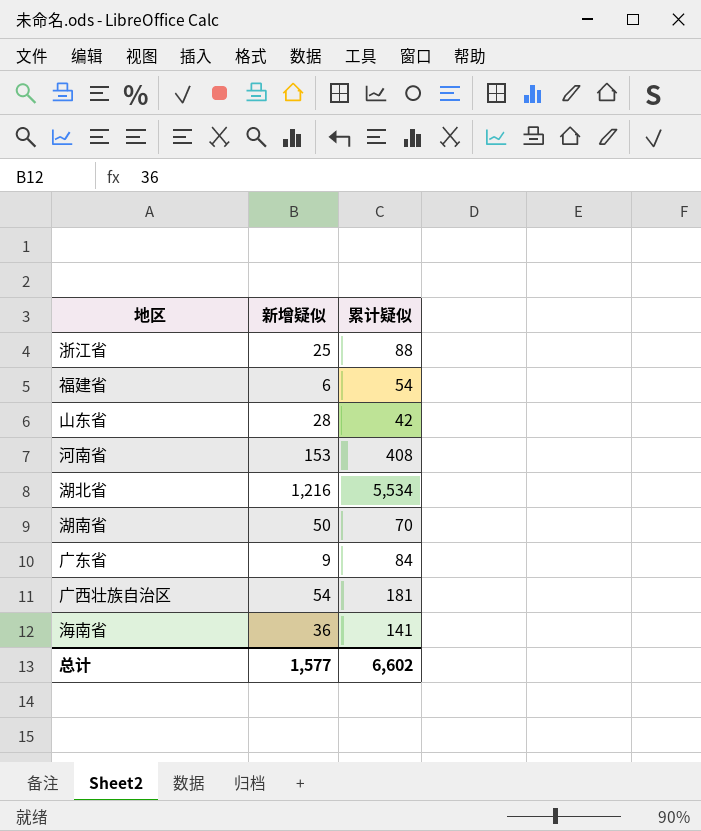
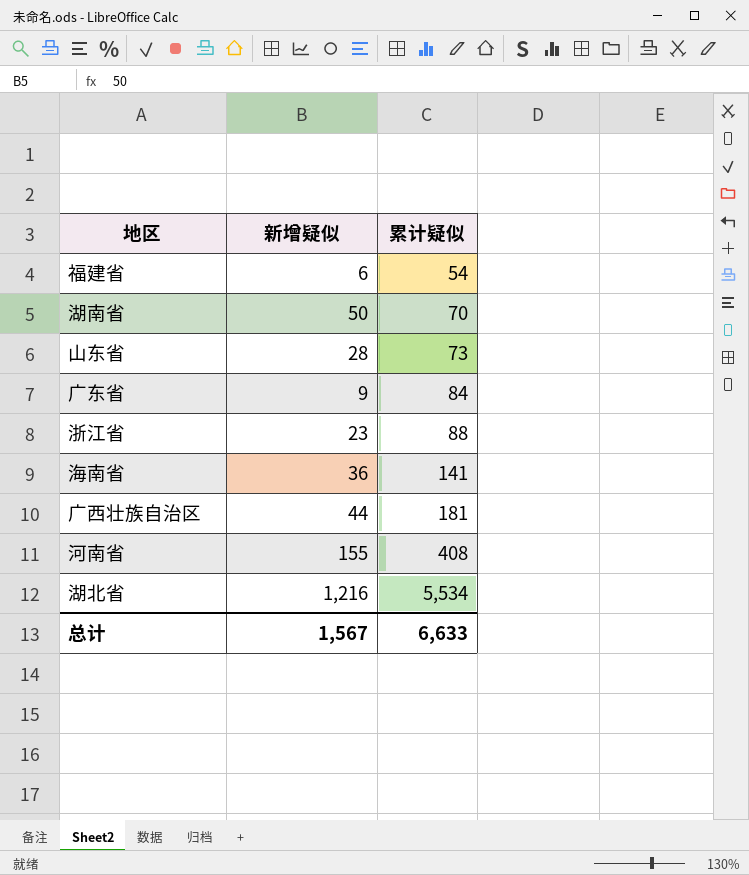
row order: none -> 累计疑似 ascending
山东省 | 累计疑似: 42 -> 73
浙江省 | 新增疑似: 25 -> 23
广西壮族自治区 | 新增疑似: 54 -> 44
河南省 | 新增疑似: 153 -> 155
总计 | 新增疑似: 1,577 -> 1,567
总计 | 累计疑似: 6,602 -> 6,633

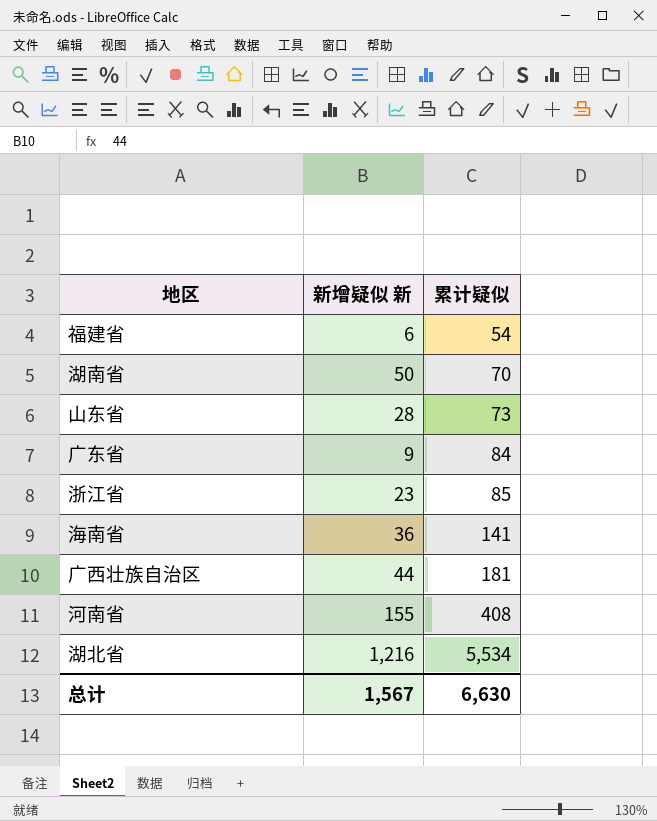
column name: 新增疑似 -> 新增疑似 新
浙江省 | 累计疑似: 88 -> 85
总计 | 累计疑似: 6,633 -> 6,630

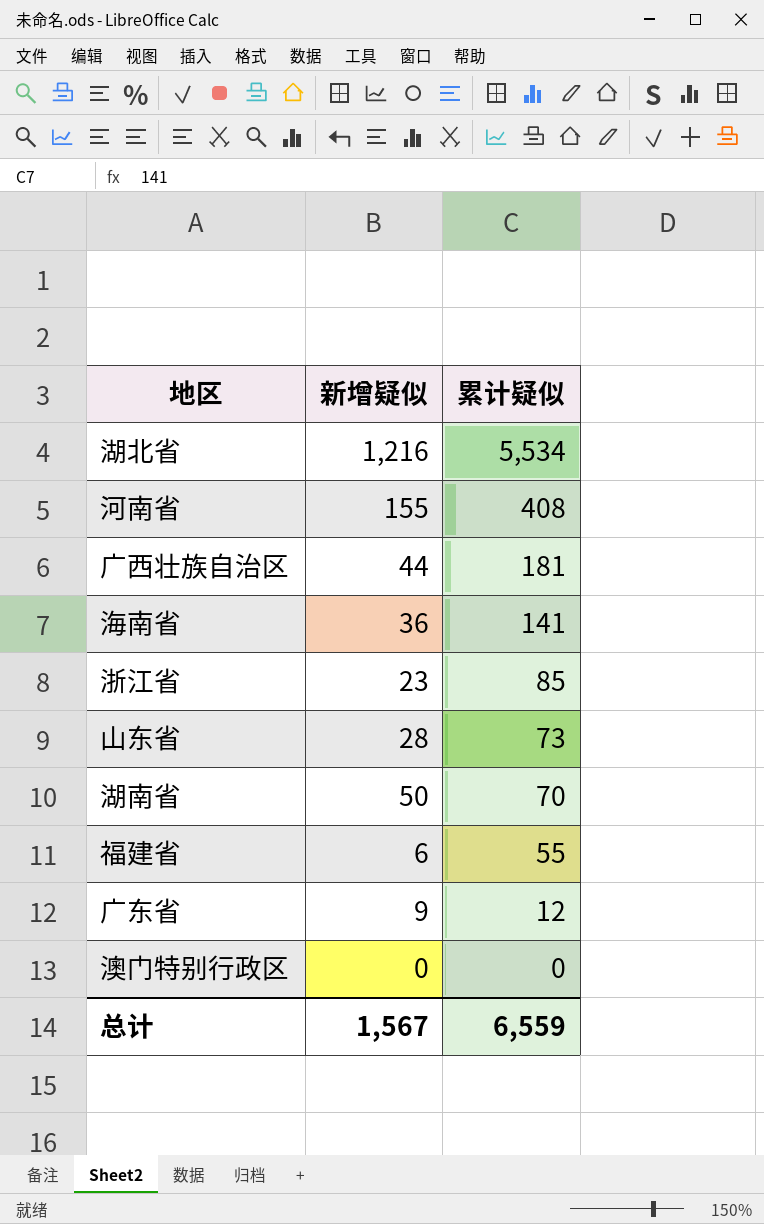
row order: 累计疑似 ascending -> 累计疑似 descending
column name: 新增疑似 新 -> 新增疑似
福建省 | 累计疑似: 54 -> 55
广东省 | 累计疑似: 84 -> 12
row 澳门特别行政区: none -> 0 | 0
总计 | 累计疑似: 6,630 -> 6,559

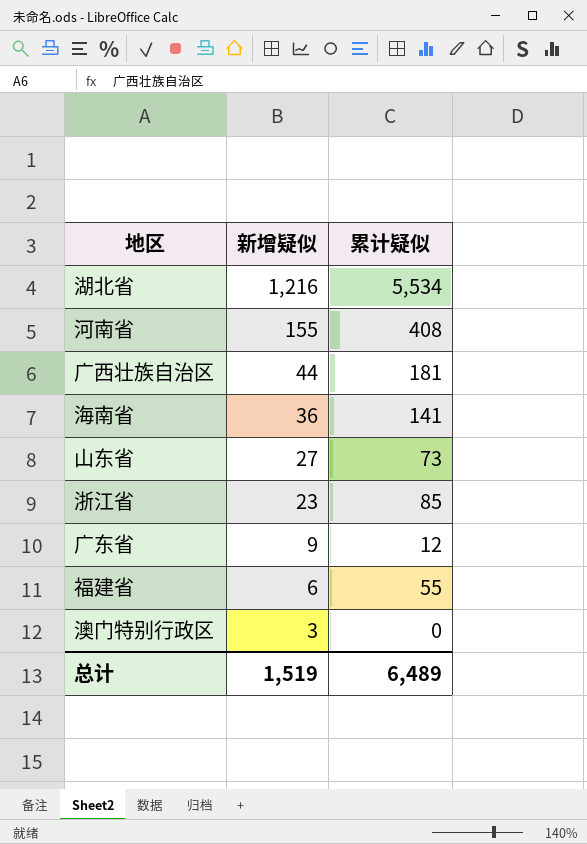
row order: 累计疑似 descending -> 新增疑似 descending
row 湖南省: 50 | 70 -> none
山东省 | 新增疑似: 28 -> 27
澳门特别行政区 | 新增疑似: 0 -> 3
总计 | 新增疑似: 1,567 -> 1,519
总计 | 累计疑似: 6,559 -> 6,489

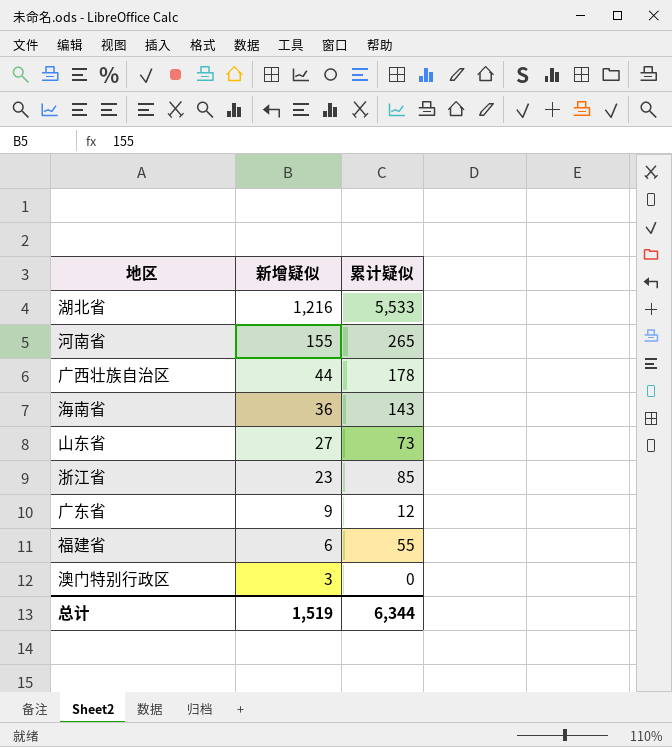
湖北省 | 累计疑似: 5,534 -> 5,533
河南省 | 累计疑似: 408 -> 265
广西壮族自治区 | 累计疑似: 181 -> 178
海南省 | 累计疑似: 141 -> 143
总计 | 累计疑似: 6,489 -> 6,344

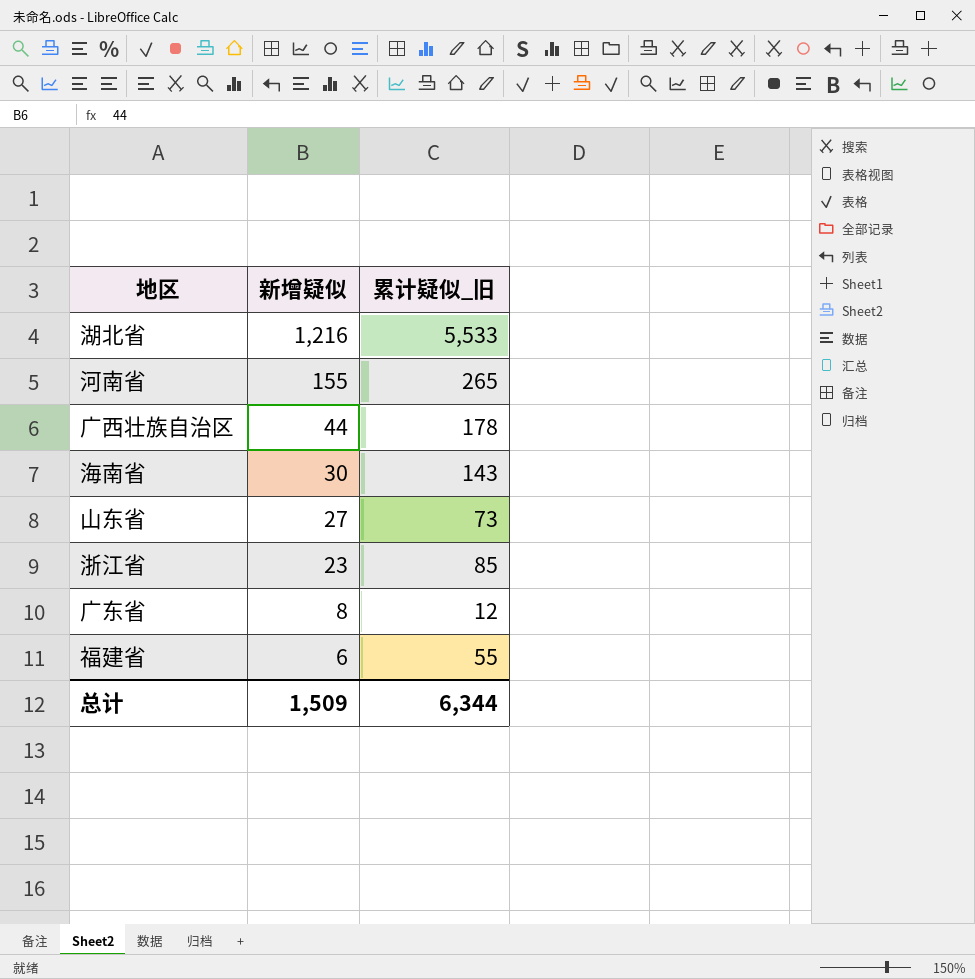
column name: 累计疑似 -> 累计疑似_旧
row 澳门特别行政区: 3 | 0 -> none
海南省 | 新增疑似: 36 -> 30
广东省 | 新增疑似: 9 -> 8
总计 | 新增疑似: 1,519 -> 1,509

